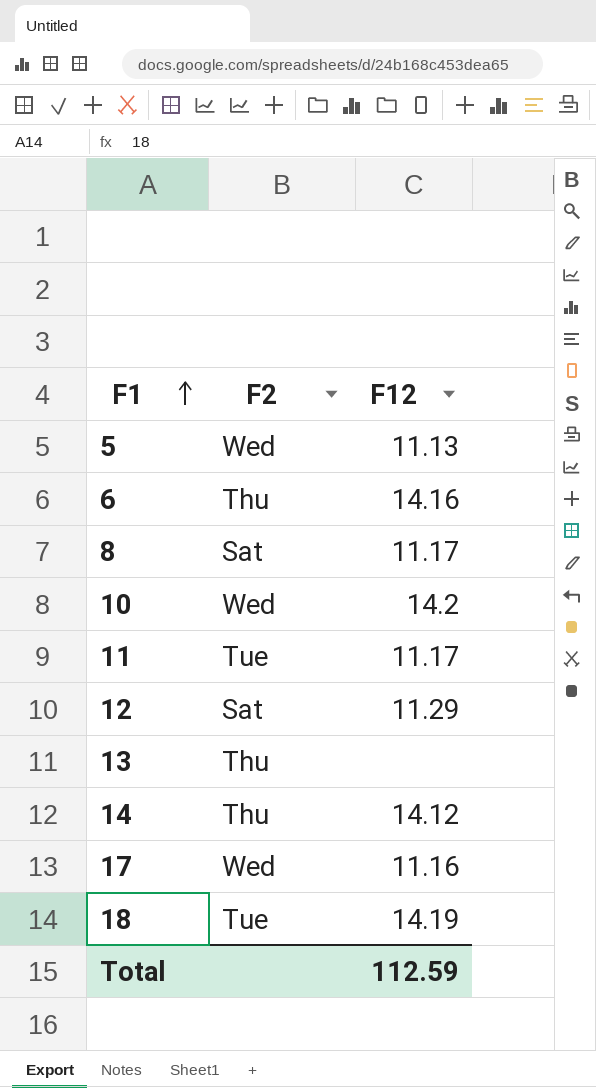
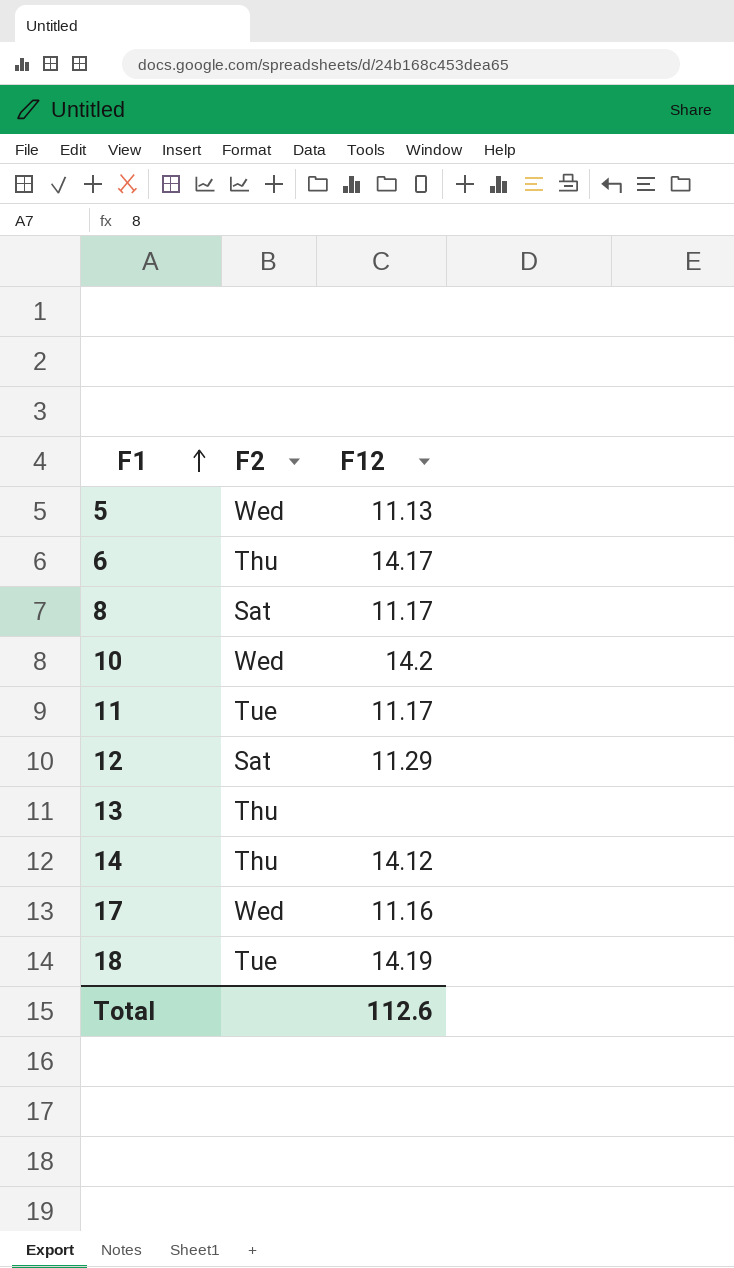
6 | F12: 14.16 -> 14.17
Total | F12: 112.59 -> 112.6

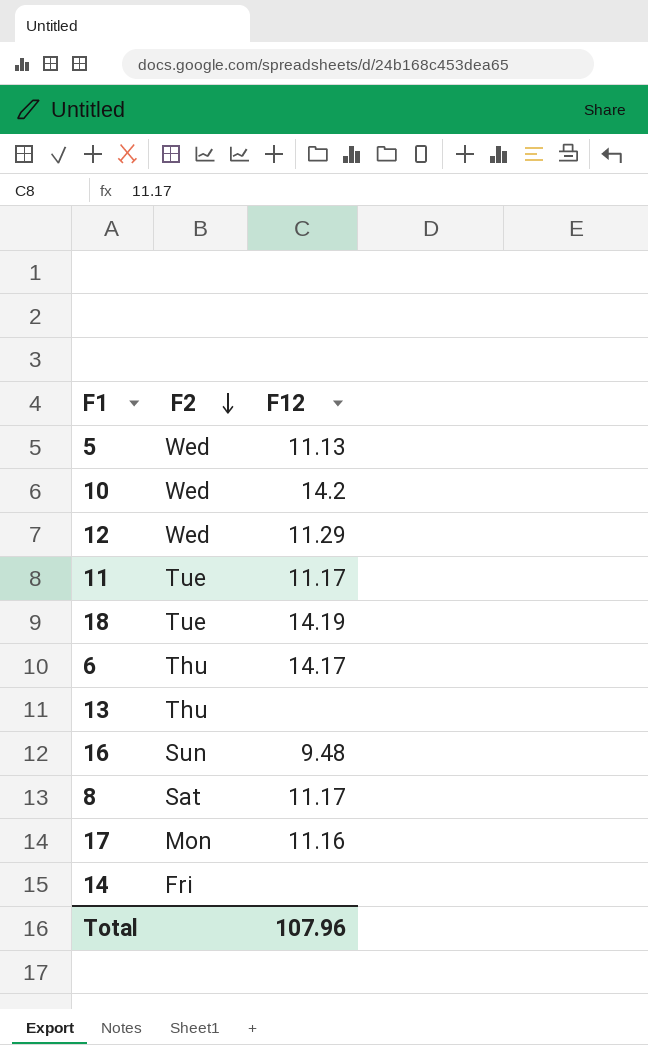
row order: F1 ascending -> F2 descending
12 | F2: Sat -> Wed
row 16: none -> Sun | 9.48
17 | F2: Wed -> Mon
14 | F2: Thu -> Fri
14 | F12: 14.12 -> none
Total | F12: 112.6 -> 107.96

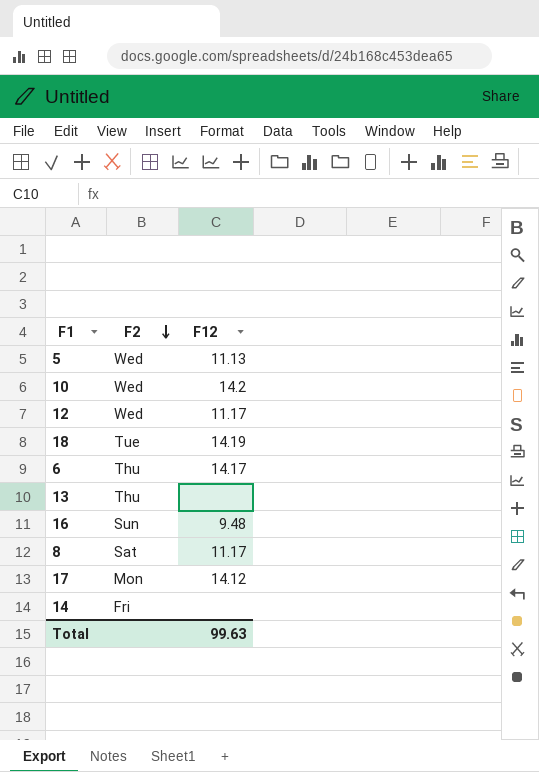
row 11: Tue | 11.17 -> none
12 | F12: 11.29 -> 11.17
17 | F12: 11.16 -> 14.12
Total | F12: 107.96 -> 99.63

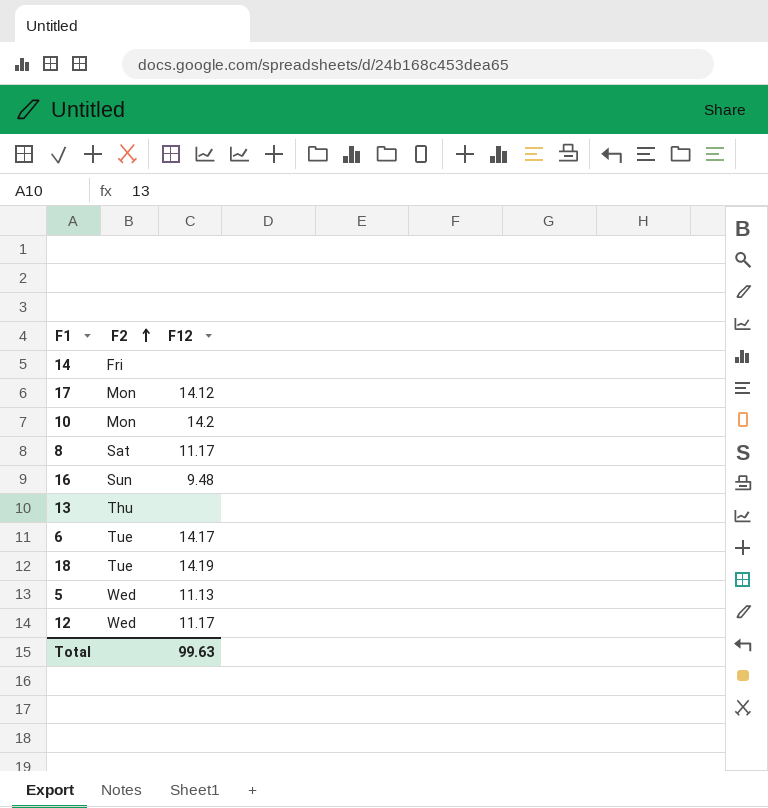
row order: F2 descending -> F2 ascending
10 | F2: Wed -> Mon
6 | F2: Thu -> Tue

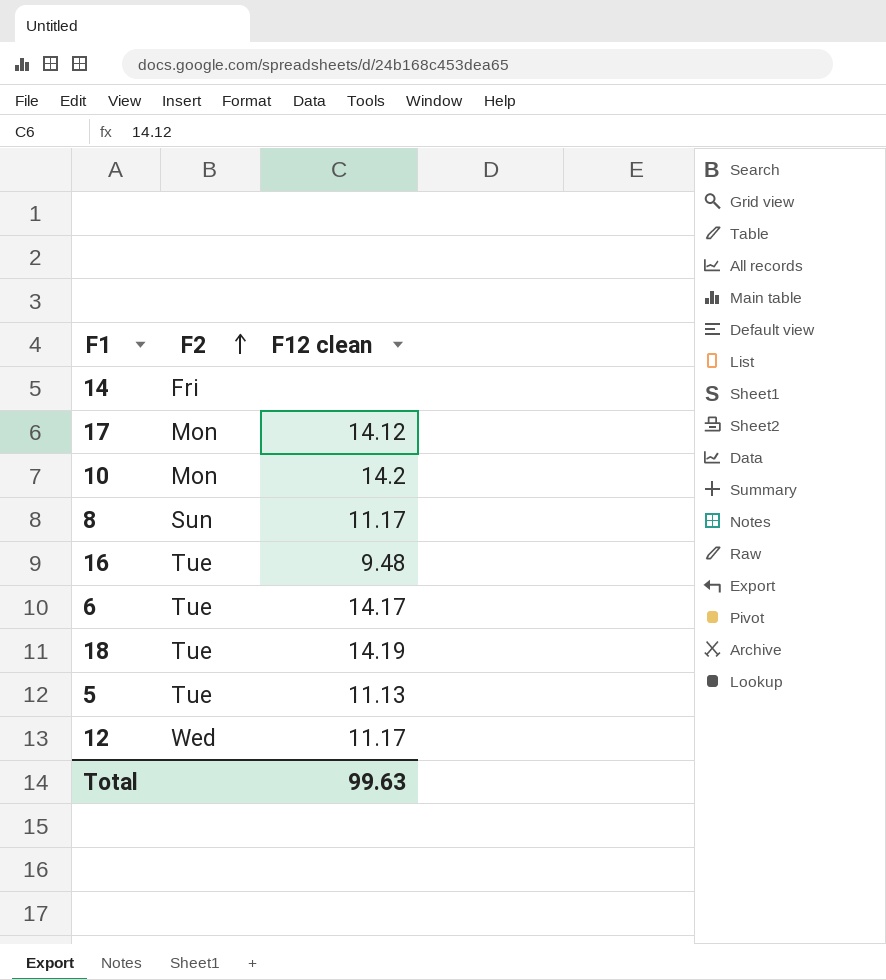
column name: F12 -> F12 clean
row 13: Thu | none -> none
8 | F2: Sat -> Sun
16 | F2: Sun -> Tue
5 | F2: Wed -> Tue

